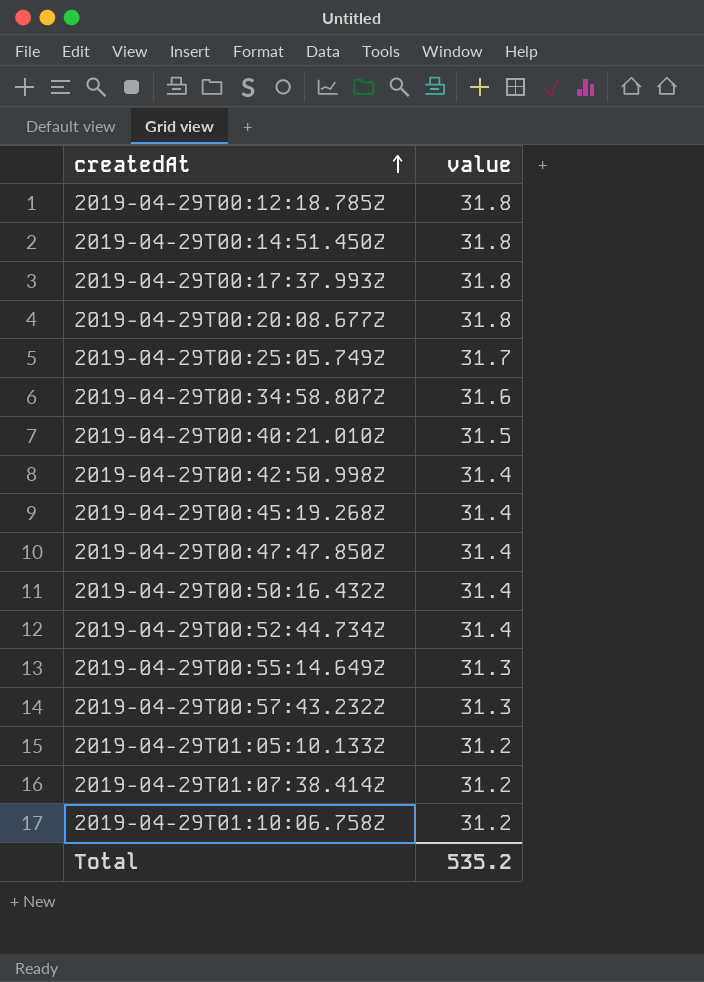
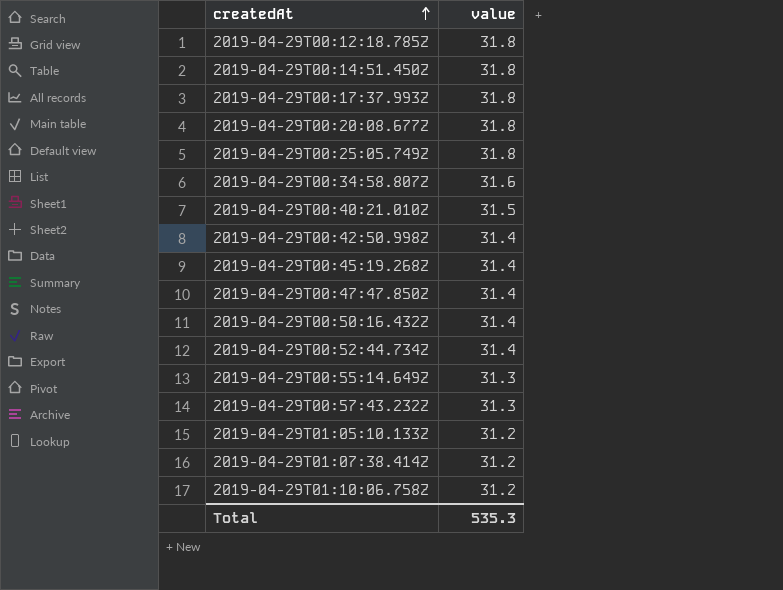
2019-04-29T00:25:05.749Z | value: 31.7 -> 31.8
Total | value: 535.2 -> 535.3

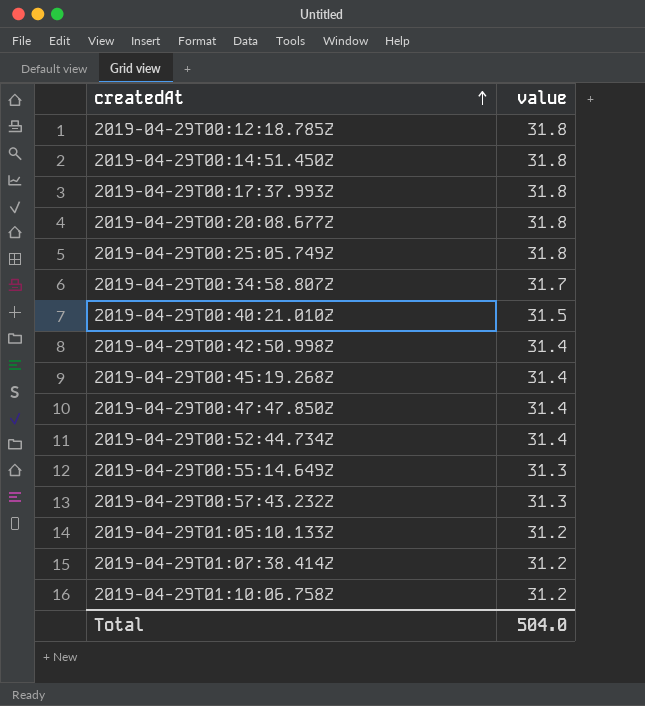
row 2019-04-29T00:50:16.432Z: 31.4 -> none
2019-04-29T00:34:58.807Z | value: 31.6 -> 31.7
Total | value: 535.3 -> 504.0

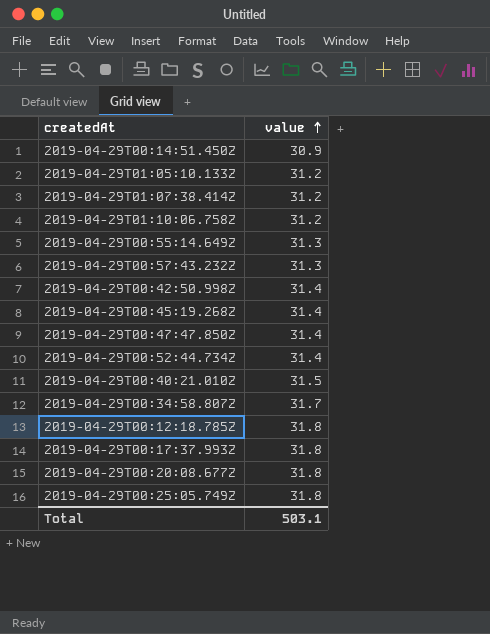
row order: createdAt ascending -> value ascending
2019-04-29T00:14:51.450Z | value: 31.8 -> 30.9
Total | value: 504.0 -> 503.1

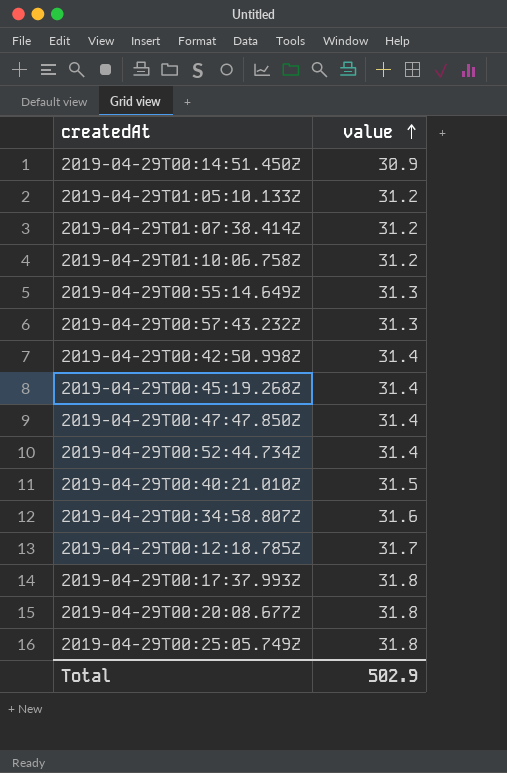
2019-04-29T00:34:58.807Z | value: 31.7 -> 31.6
2019-04-29T00:12:18.785Z | value: 31.8 -> 31.7
Total | value: 503.1 -> 502.9

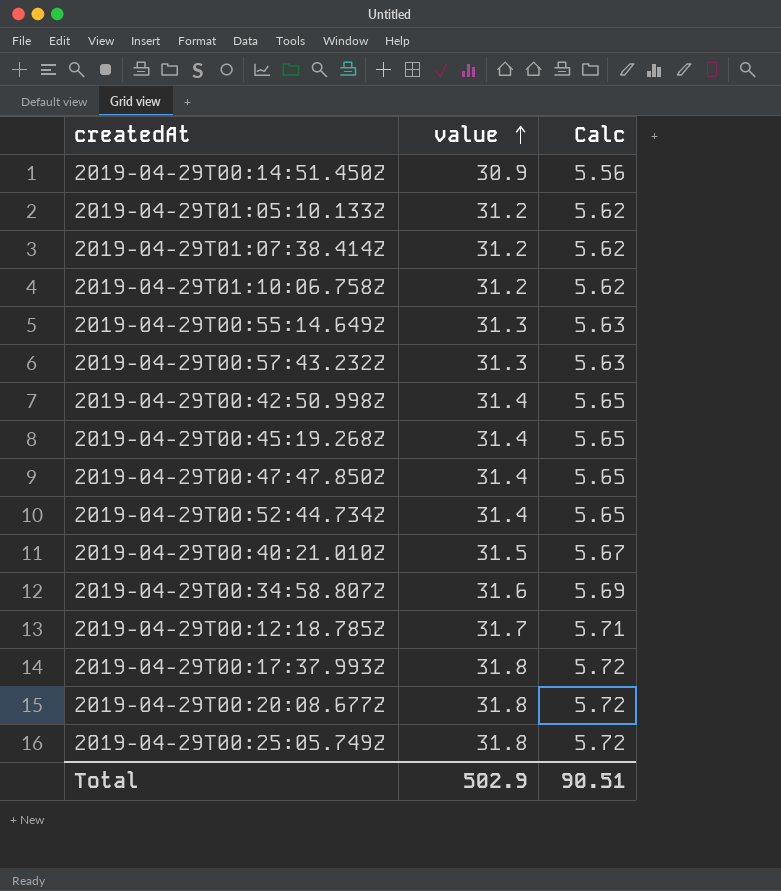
column Calc | formula: none -> [value] * 0.18

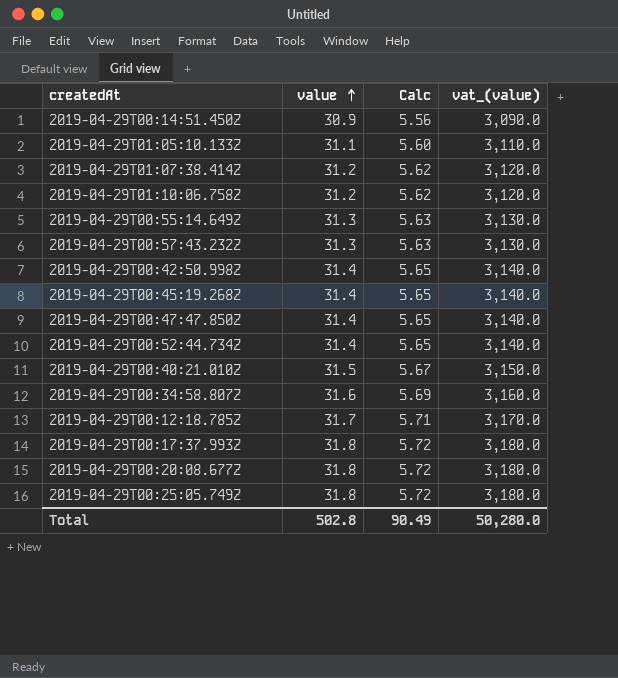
column vat_(value) | formula: none -> [value] * 100
2019-04-29T01:05:10.133Z | value: 31.2 -> 31.1
2019-04-29T01:05:10.133Z | Calc: 5.62 -> 5.60
Total | value: 502.9 -> 502.8
Total | Calc: 90.51 -> 90.49

